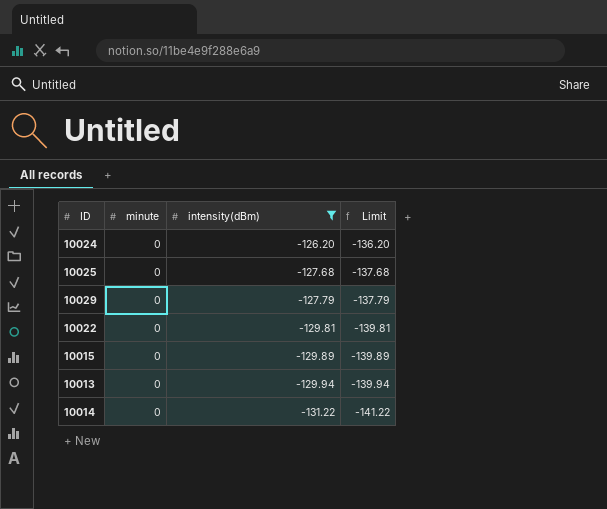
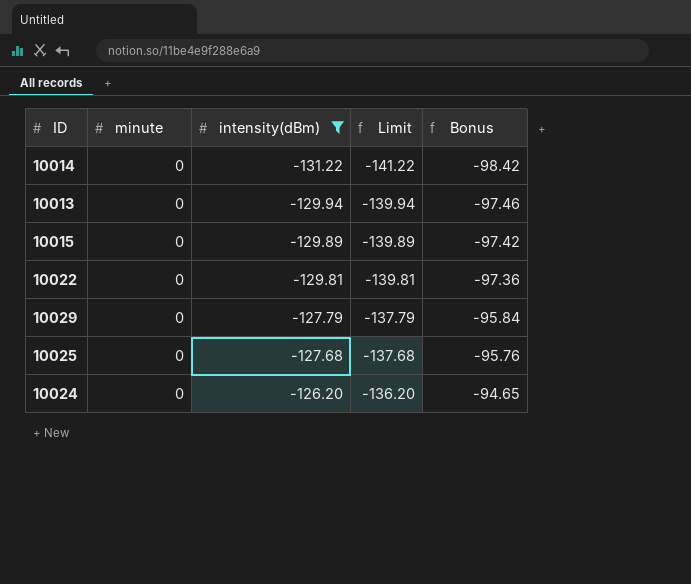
row order: intensity(dBm) descending -> intensity(dBm) ascending
column Bonus | formula: none -> [intensity(dBm)] * 0.75

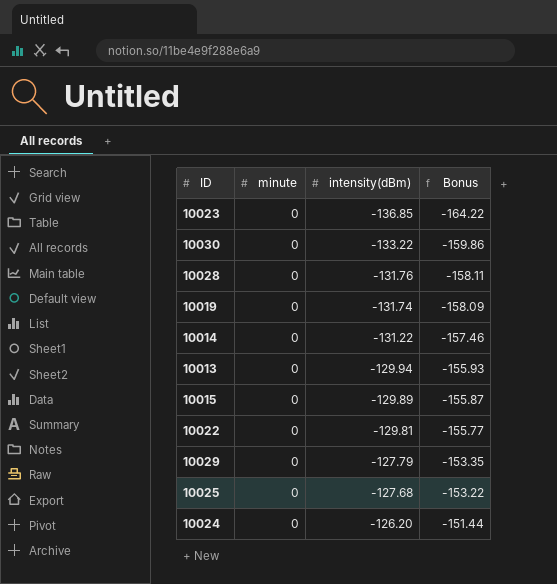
filter: intensity(dBm) >= -131.22 -> none
column Limit | formula: [intensity(dBm)] - 10 -> none
column Bonus | formula: [intensity(dBm)] * 0.75 -> [intensity(dBm)] * 1.2

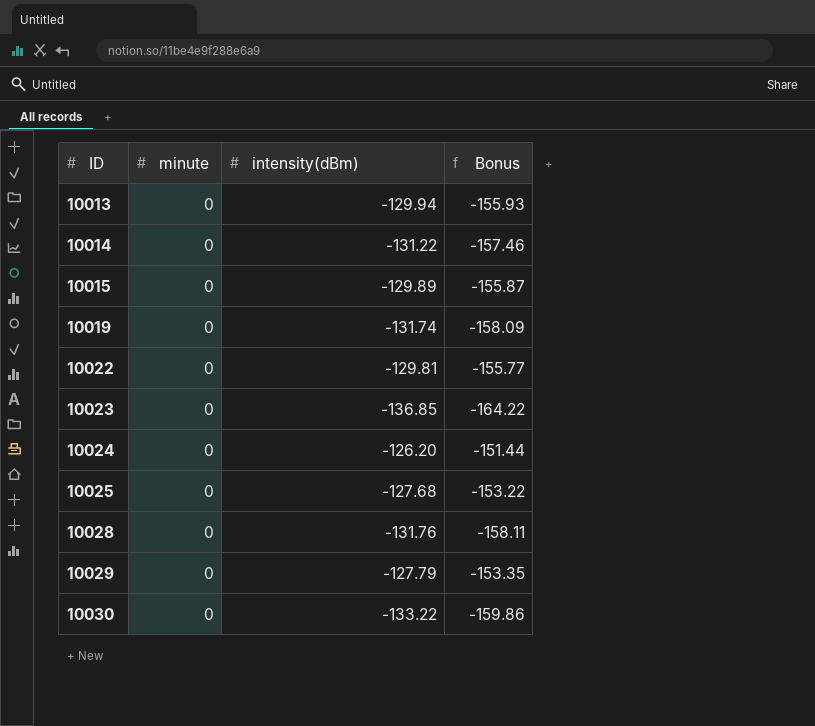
row order: intensity(dBm) ascending -> ID ascending

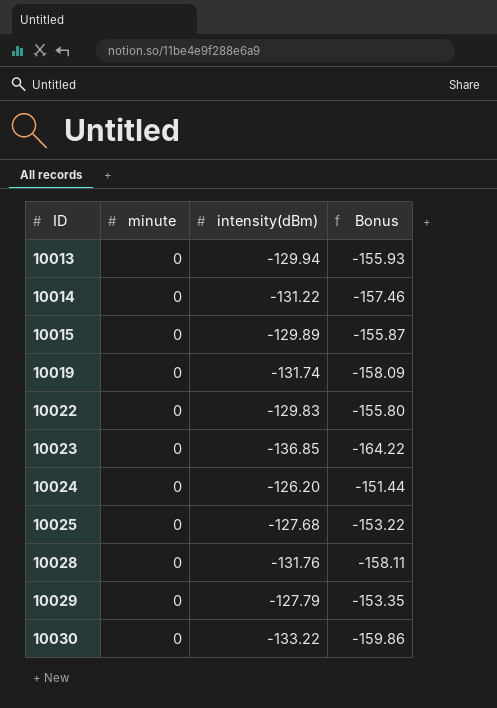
10022 | intensity(dBm): -129.81 -> -129.83
10022 | Bonus: -155.77 -> -155.80

